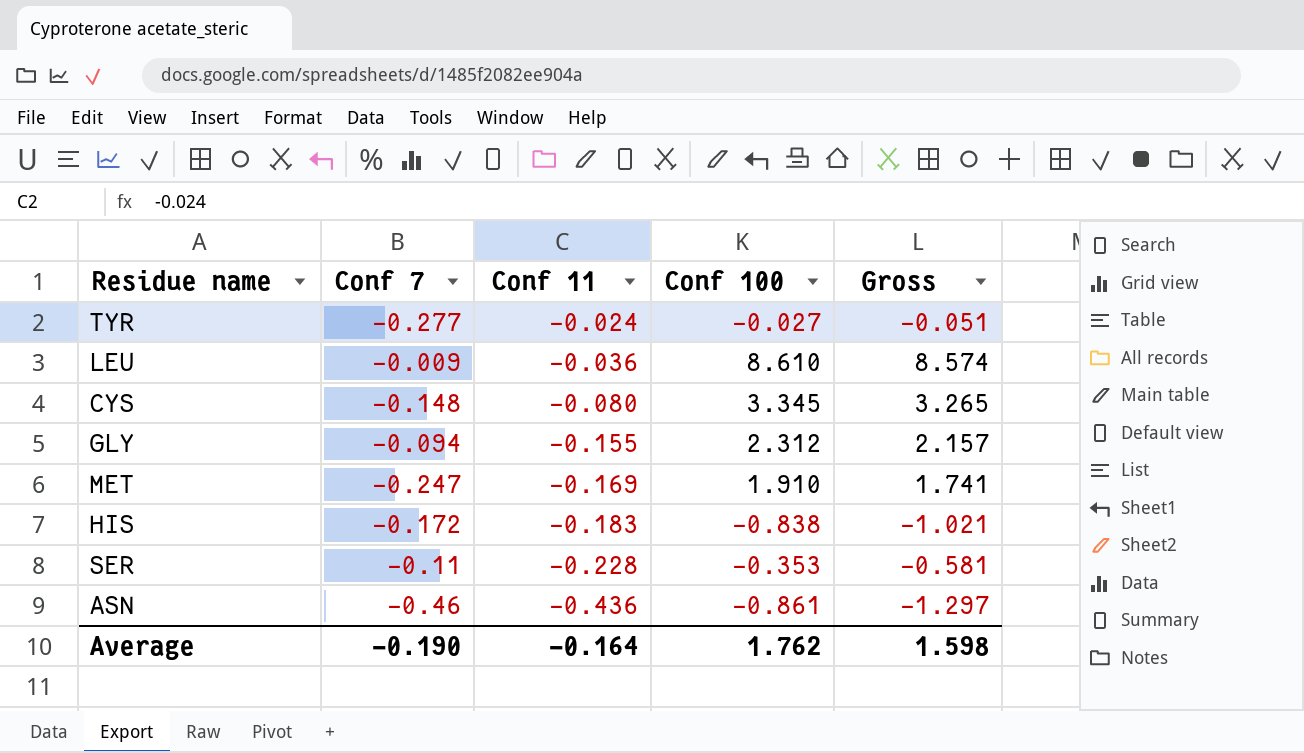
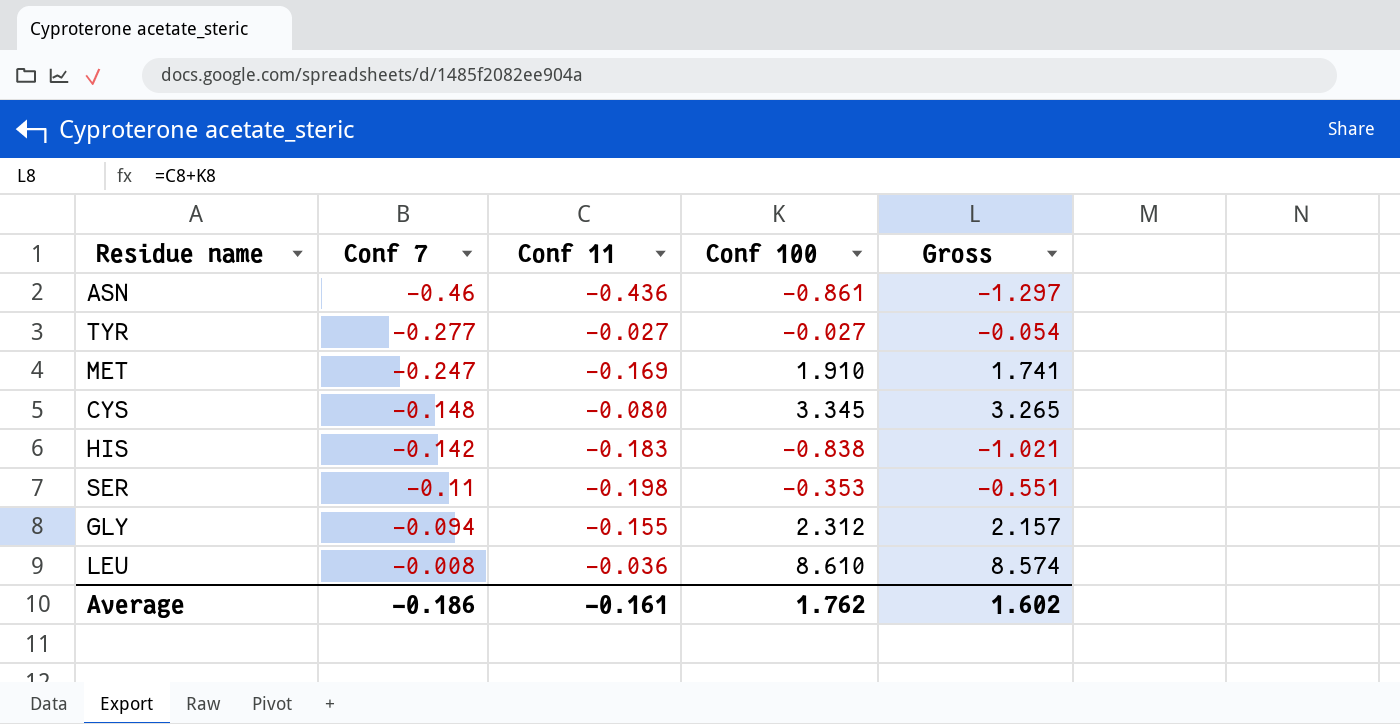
row order: Conf 11 descending -> Conf 7 ascending
TYR | Conf 11: -0.024 -> -0.027
TYR | Gross: -0.051 -> -0.054
HIS | Conf 7: -0.172 -> -0.142
SER | Conf 11: -0.228 -> -0.198
SER | Gross: -0.581 -> -0.551
LEU | Conf 7: -0.009 -> -0.008
Average | Conf 7: -0.190 -> -0.186
Average | Conf 11: -0.164 -> -0.161
Average | Gross: 1.598 -> 1.602

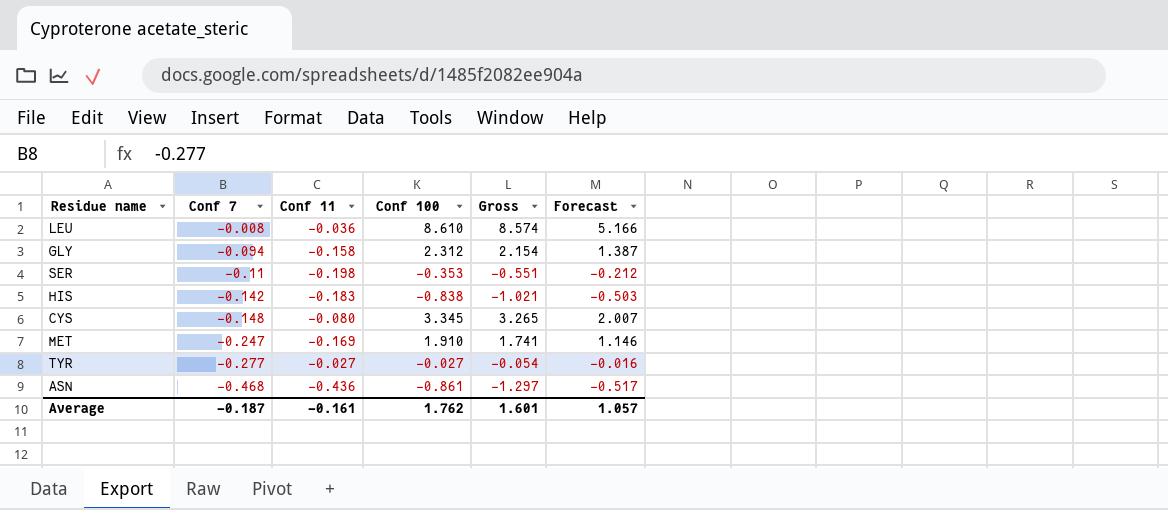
row order: Conf 7 ascending -> Conf 7 descending
column Forecast | formula: none -> [Conf 100] * 0.6
GLY | Conf 11: -0.155 -> -0.158
GLY | Gross: 2.157 -> 2.154
ASN | Conf 7: -0.46 -> -0.468
Average | Conf 7: -0.186 -> -0.187
Average | Gross: 1.602 -> 1.601

